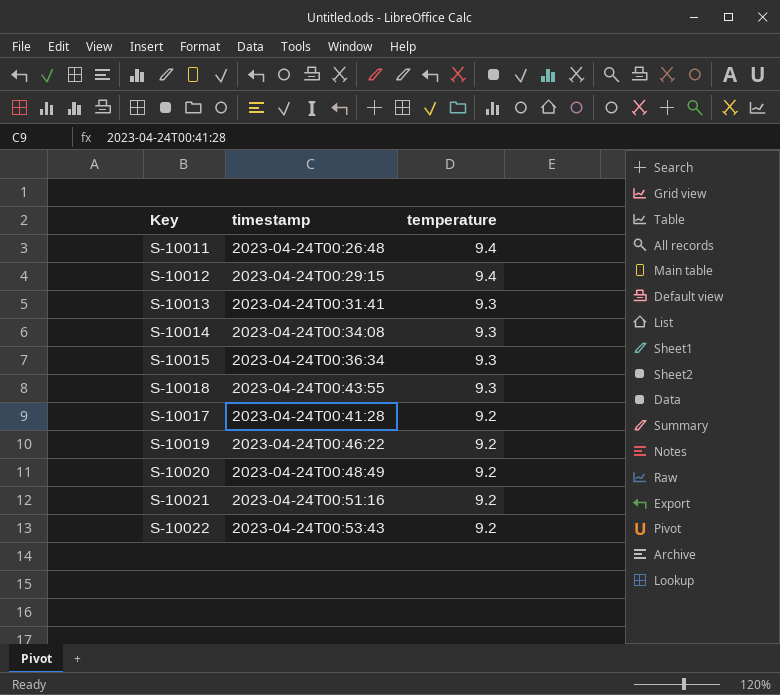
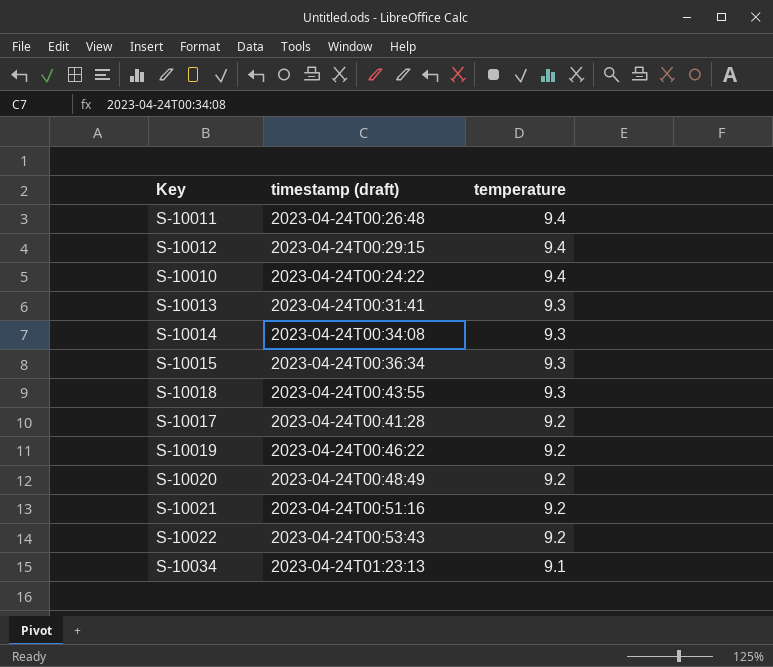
column name: timestamp -> timestamp (draft)
row S-10010: none -> 2023-04-24T00:24:22 | 9.4
row S-10034: none -> 2023-04-24T01:23:13 | 9.1

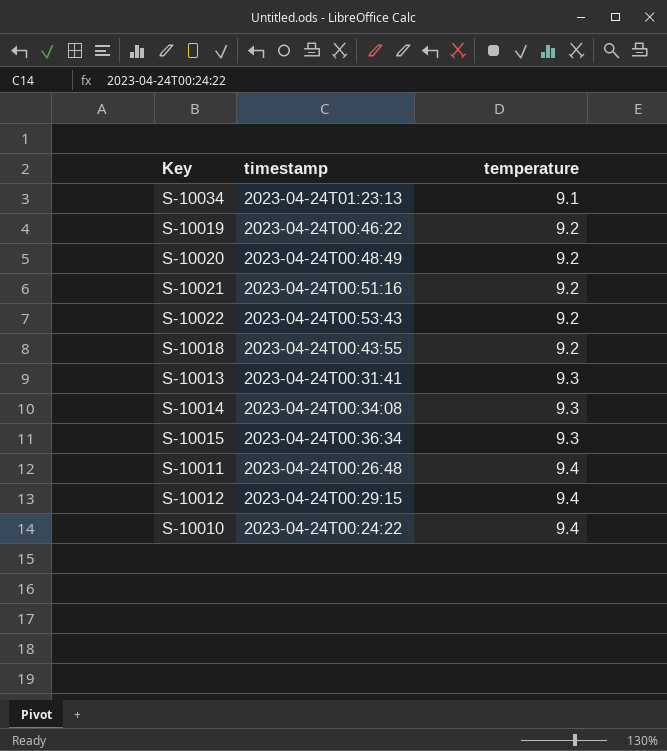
row order: temperature descending -> temperature ascending
column name: timestamp (draft) -> timestamp
row S-10017: 2023-04-24T00:41:28 | 9.2 -> none
S-10018 | temperature: 9.3 -> 9.2

